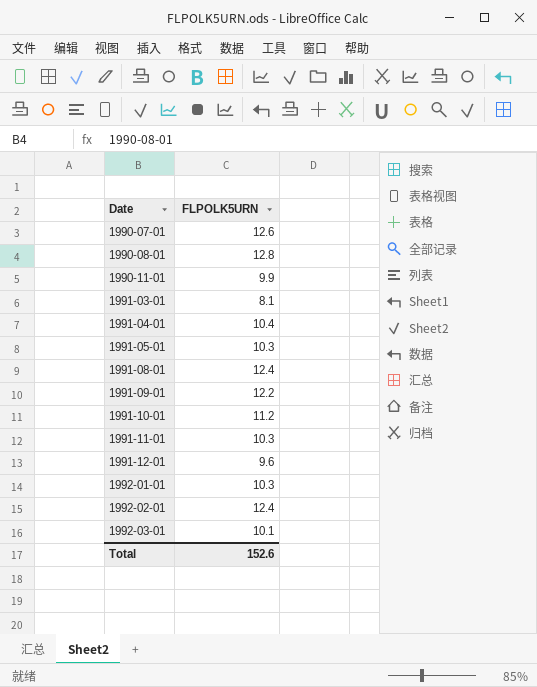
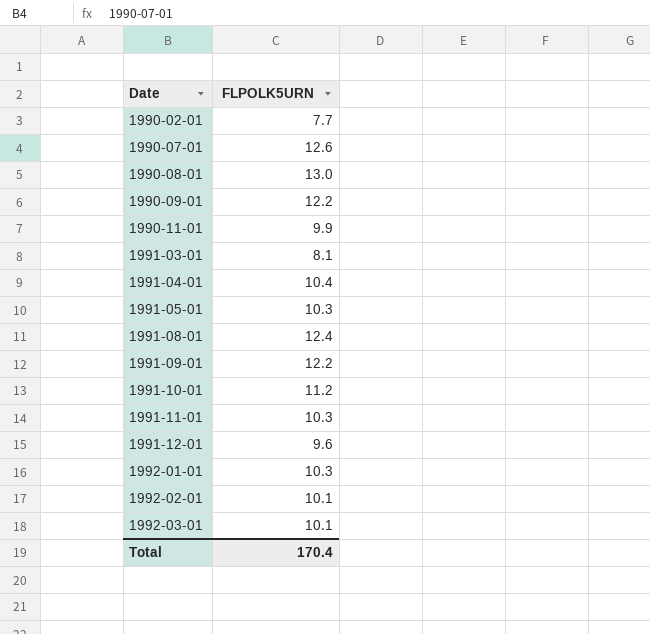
row 1990-02-01: none -> 7.7
1990-08-01 | FLPOLK5URN: 12.8 -> 13.0
row 1990-09-01: none -> 12.2
1992-02-01 | FLPOLK5URN: 12.4 -> 10.1
Total | FLPOLK5URN: 152.6 -> 170.4

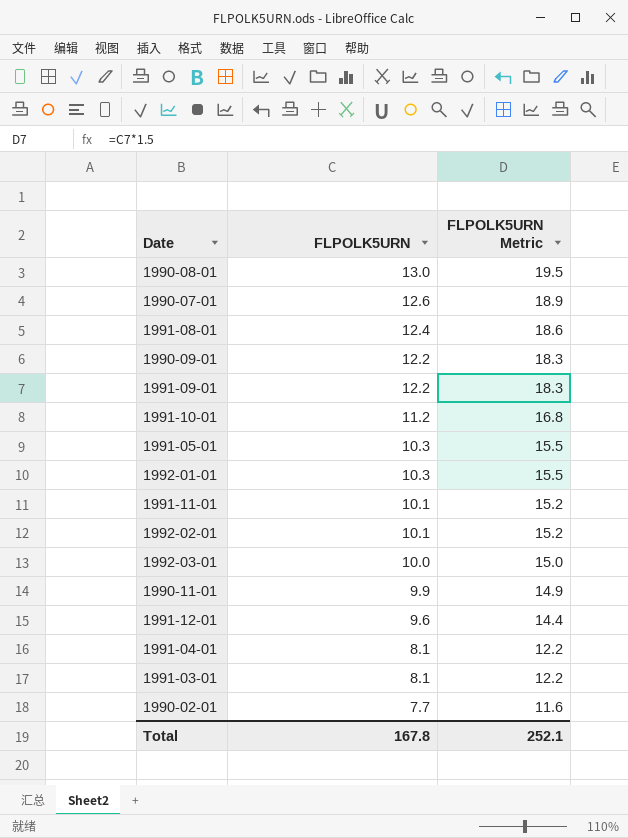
row order: Date ascending -> FLPOLK5URN descending
column FLPOLK5URN Metric | formula: none -> [FLPOLK5URN] * 1.5
1991-11-01 | FLPOLK5URN: 10.3 -> 10.1
1992-03-01 | FLPOLK5URN: 10.1 -> 10.0
1991-04-01 | FLPOLK5URN: 10.4 -> 8.1
Total | FLPOLK5URN: 170.4 -> 167.8

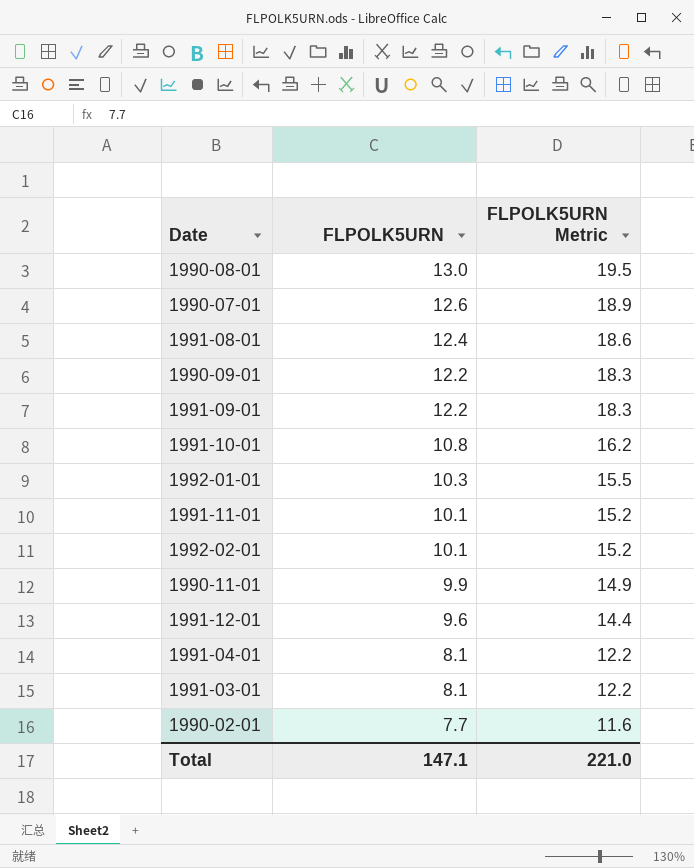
row 1991-05-01: 10.3 | 15.5 -> none
row 1992-03-01: 10.0 | 15.0 -> none
1991-10-01 | FLPOLK5URN: 11.2 -> 10.8
1991-10-01 | FLPOLK5URN Metric: 16.8 -> 16.2
Total | FLPOLK5URN: 167.8 -> 147.1
Total | FLPOLK5URN Metric: 252.1 -> 221.0

